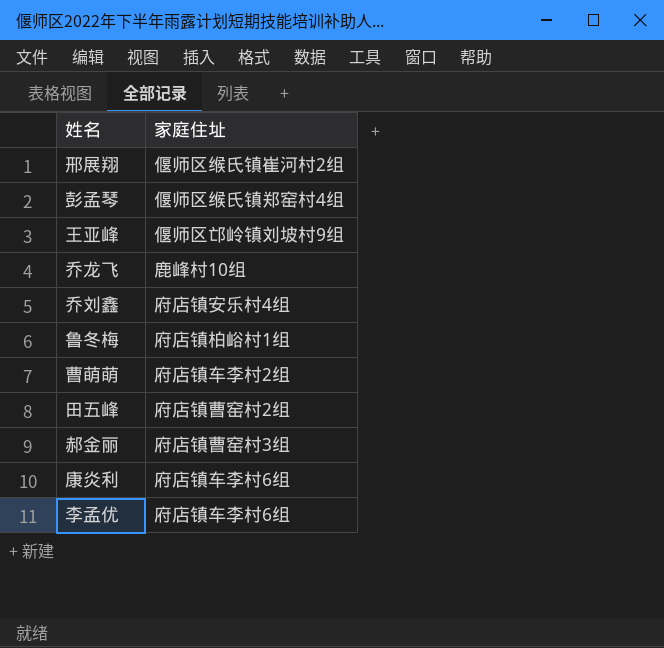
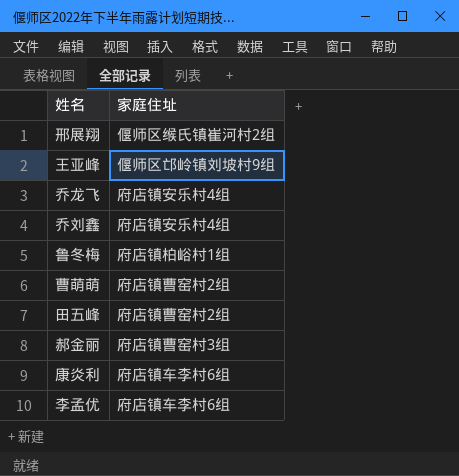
row 彭孟琴: 偃师区缑氏镇郑窑村4组 -> none
乔龙飞 | 家庭住址: 鹿峰村10组 -> 府店镇安乐村4组
曹萌萌 | 家庭住址: 府店镇车李村2组 -> 府店镇曹窑村2组

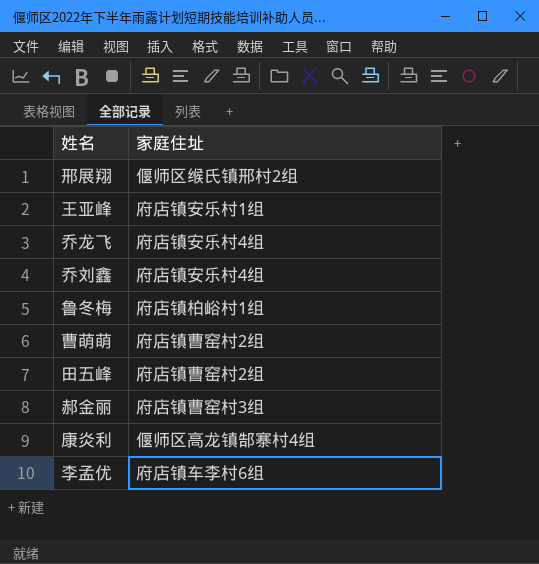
邢展翔 | 家庭住址: 偃师区缑氏镇崔河村2组 -> 偃师区缑氏镇邢村2组
王亚峰 | 家庭住址: 偃师区邙岭镇刘坡村9组 -> 府店镇安乐村1组
康炎利 | 家庭住址: 府店镇车李村6组 -> 偃师区高龙镇郜寨村4组

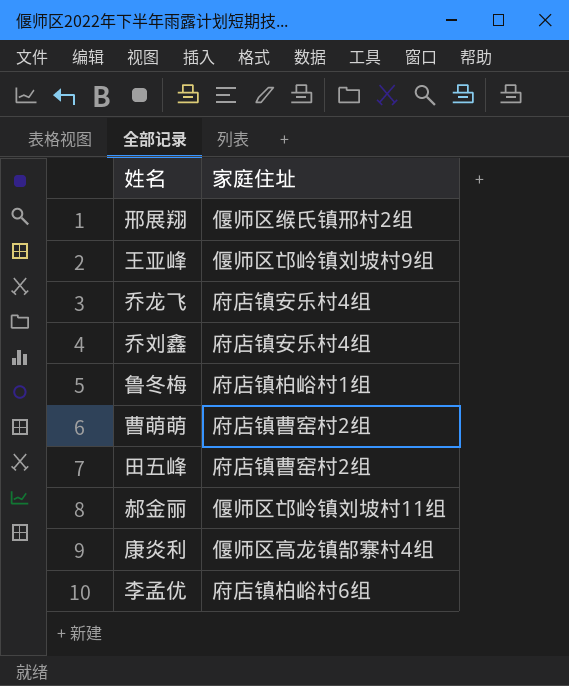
王亚峰 | 家庭住址: 府店镇安乐村1组 -> 偃师区邙岭镇刘坡村9组
郝金丽 | 家庭住址: 府店镇曹窑村3组 -> 偃师区邙岭镇刘坡村11组
李孟优 | 家庭住址: 府店镇车李村6组 -> 府店镇柏峪村6组

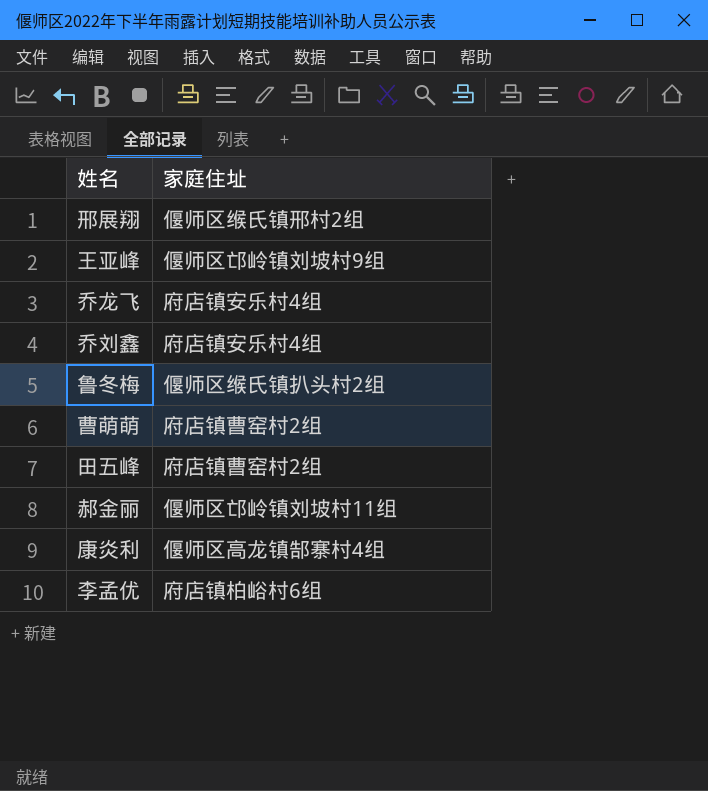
鲁冬梅 | 家庭住址: 府店镇柏峪村1组 -> 偃师区缑氏镇扒头村2组

